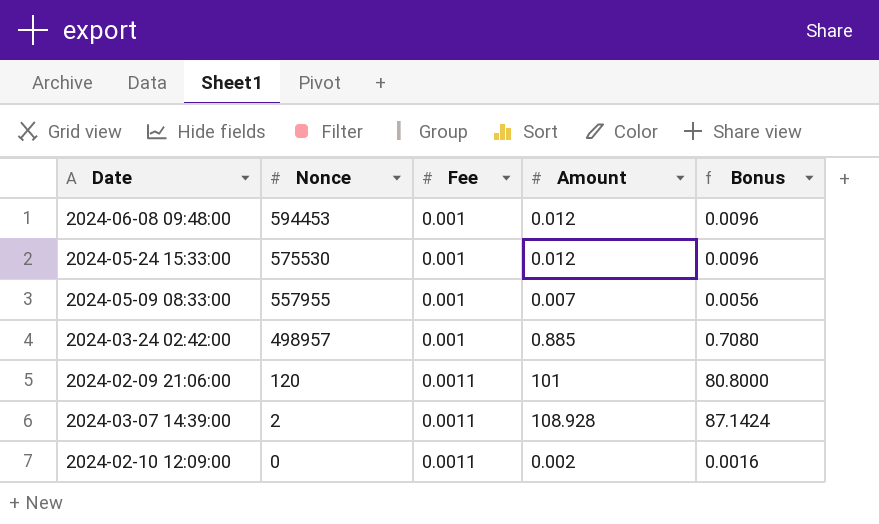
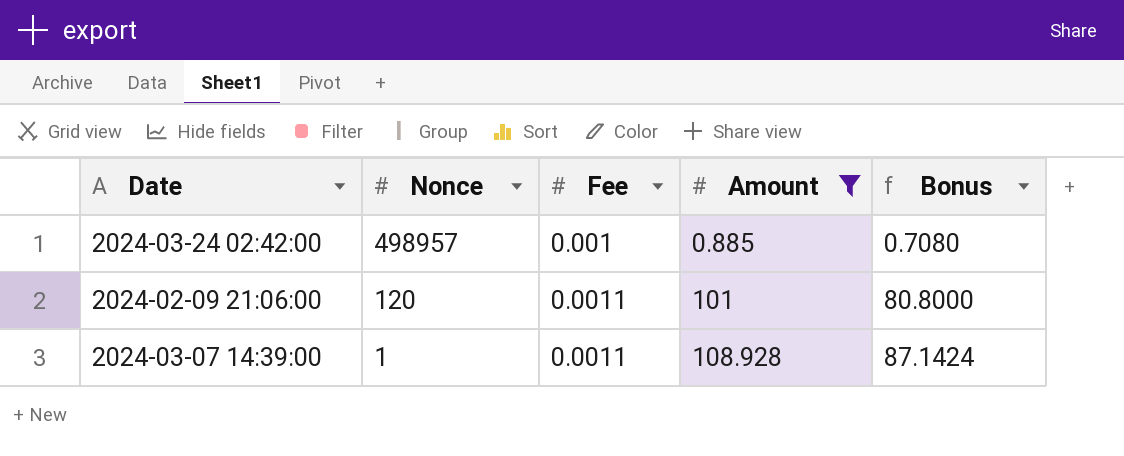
filter: none -> Amount >= 0.885
2024-03-07 14:39:00 | Nonce: 2 -> 1

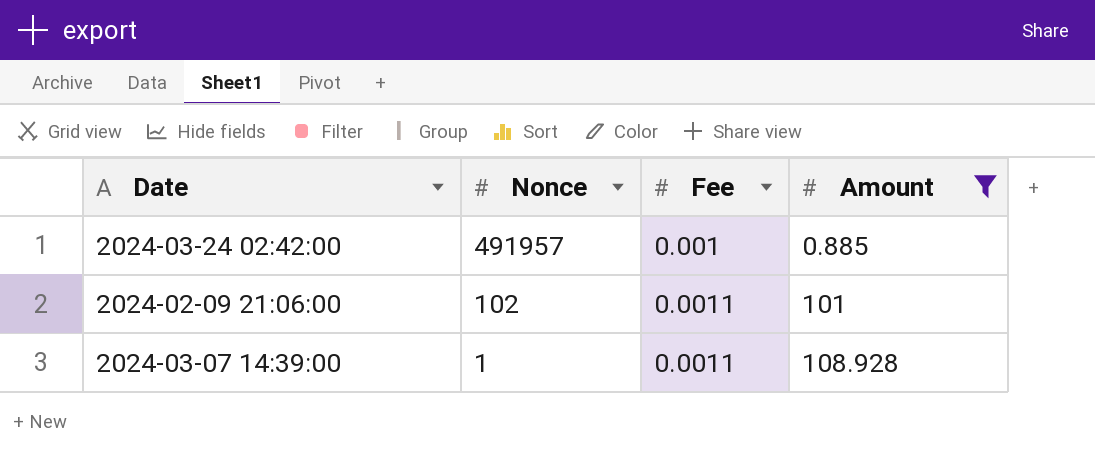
column Bonus | formula: [Amount] * 0.8 -> none
2024-03-24 02:42:00 | Nonce: 498957 -> 491957
2024-02-09 21:06:00 | Nonce: 120 -> 102

